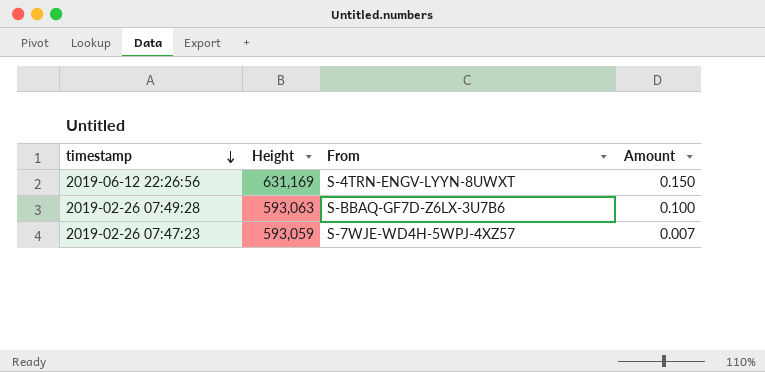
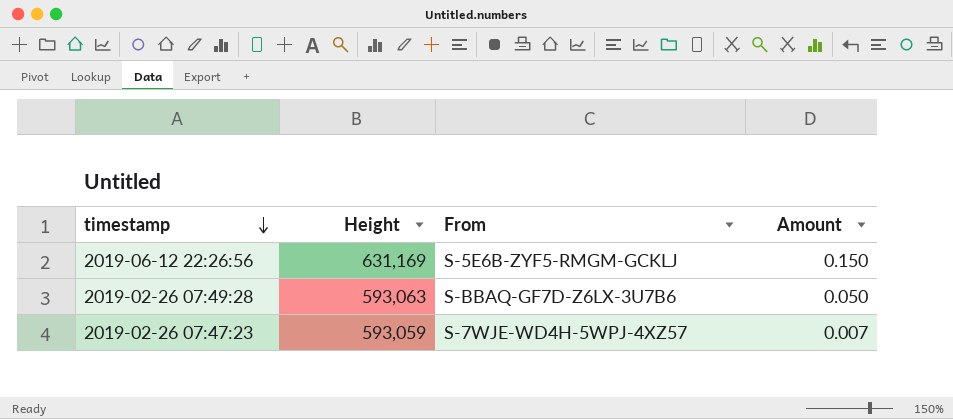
2019-06-12 22:26:56 | From: S-4TRN-ENGV-LYYN-8UWXT -> S-5E6B-ZYF5-RMGM-GCKLJ
2019-02-26 07:49:28 | Amount: 0.100 -> 0.050

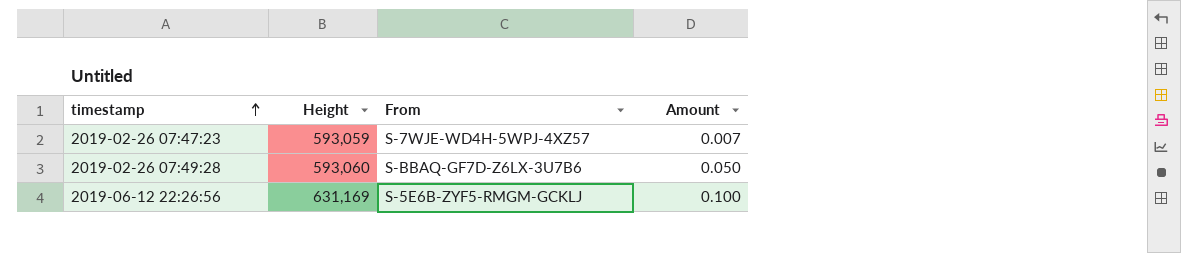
row order: timestamp descending -> timestamp ascending
2019-02-26 07:49:28 | Height: 593,063 -> 593,060
2019-06-12 22:26:56 | Amount: 0.150 -> 0.100

